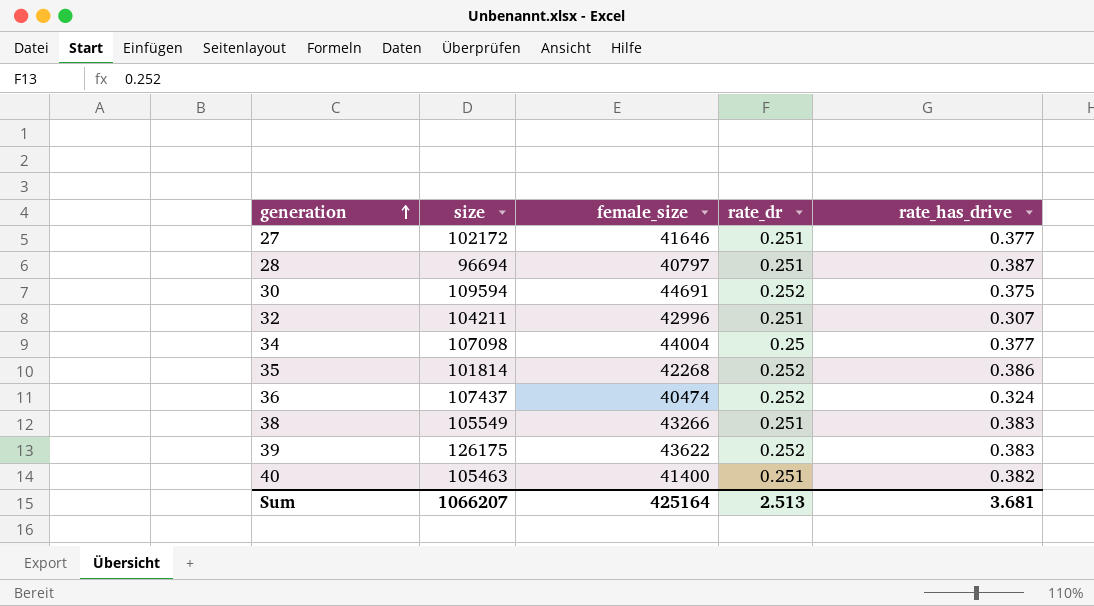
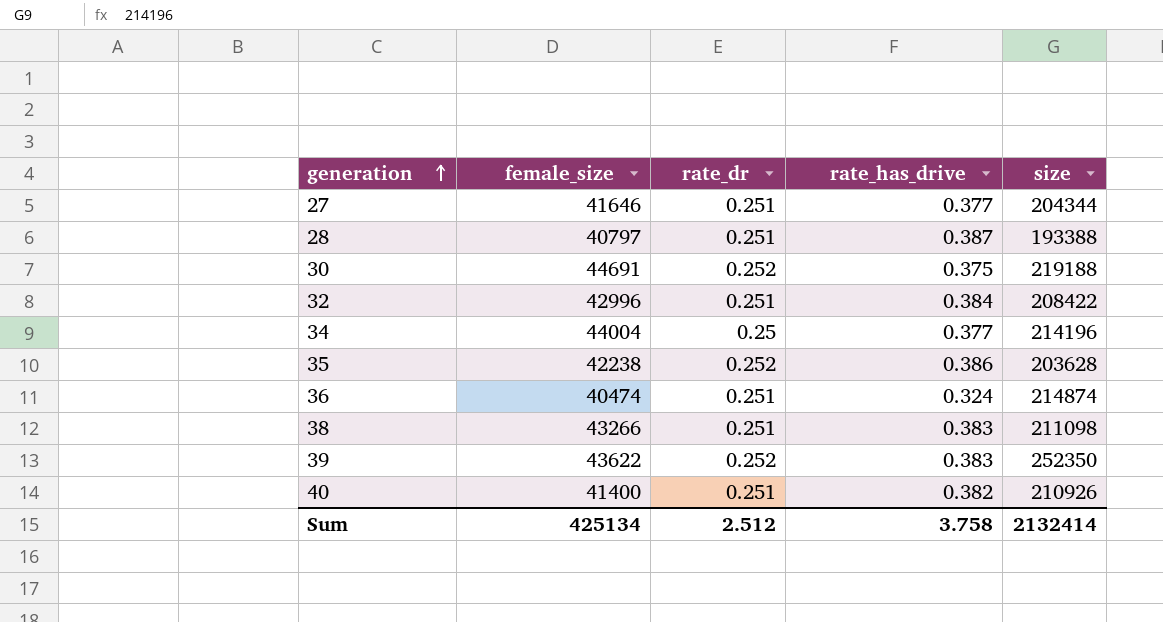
column size | position: 2 -> 5
27 | size: 102172 -> 204344
28 | size: 96694 -> 193388
30 | size: 109594 -> 219188
32 | rate_has_drive: 0.307 -> 0.384
32 | size: 104211 -> 208422
34 | size: 107098 -> 214196
35 | female_size: 42268 -> 42238
35 | size: 101814 -> 203628
36 | rate_dr: 0.252 -> 0.251
36 | size: 107437 -> 214874
38 | size: 105549 -> 211098
39 | size: 126175 -> 252350
40 | size: 105463 -> 210926
Sum | female_size: 425164 -> 425134
Sum | rate_dr: 2.513 -> 2.512
Sum | rate_has_drive: 3.681 -> 3.758
Sum | size: 1066207 -> 2132414

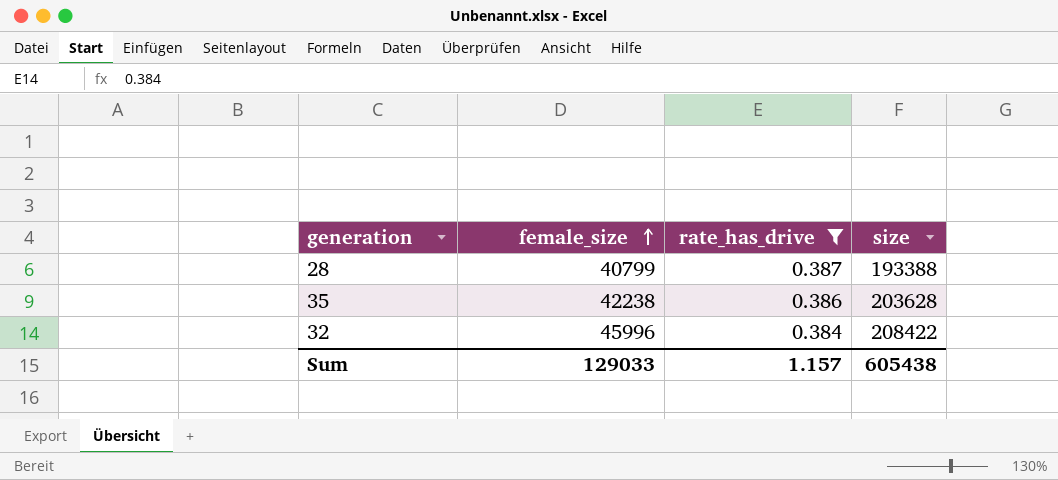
filter: none -> rate_has_drive >= 0.384
row order: generation ascending -> female_size ascending
column rate_dr | position: 3 -> none
28 | female_size: 40797 -> 40799
32 | female_size: 42996 -> 45996
Sum | female_size: 425134 -> 129033
Sum | rate_has_drive: 3.758 -> 1.157
Sum | size: 2132414 -> 605438

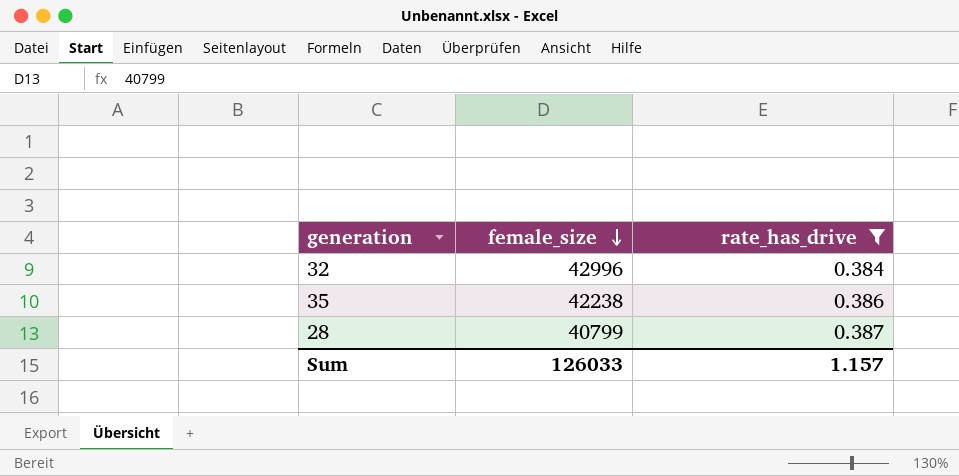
row order: female_size ascending -> female_size descending
column size | position: 4 -> none
32 | female_size: 45996 -> 42996
Sum | female_size: 129033 -> 126033

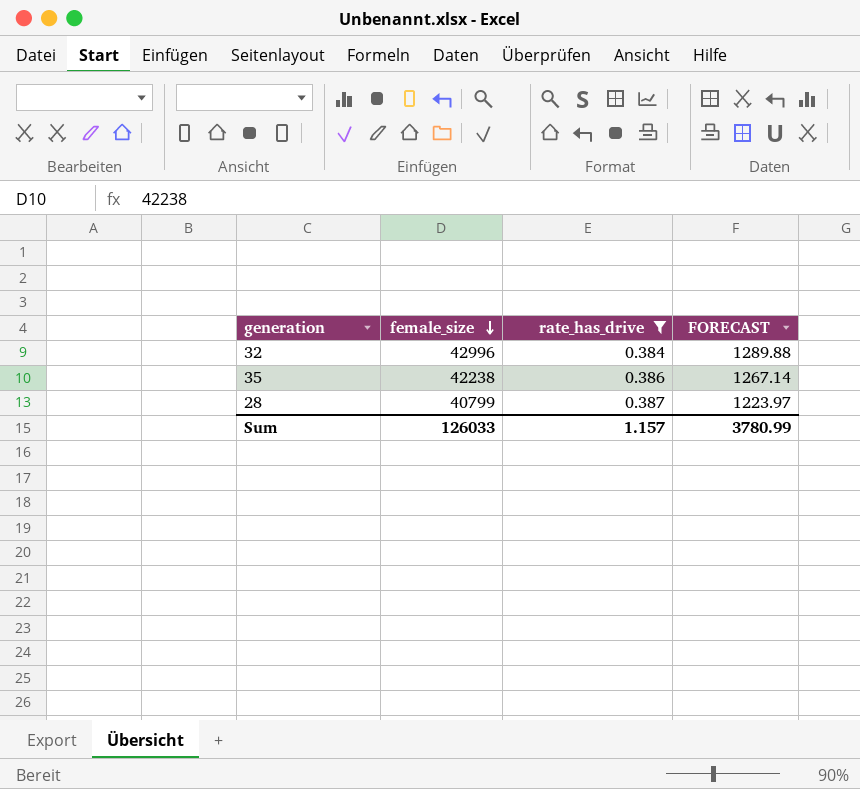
column FORECAST | formula: none -> [female_size] * 0.03

